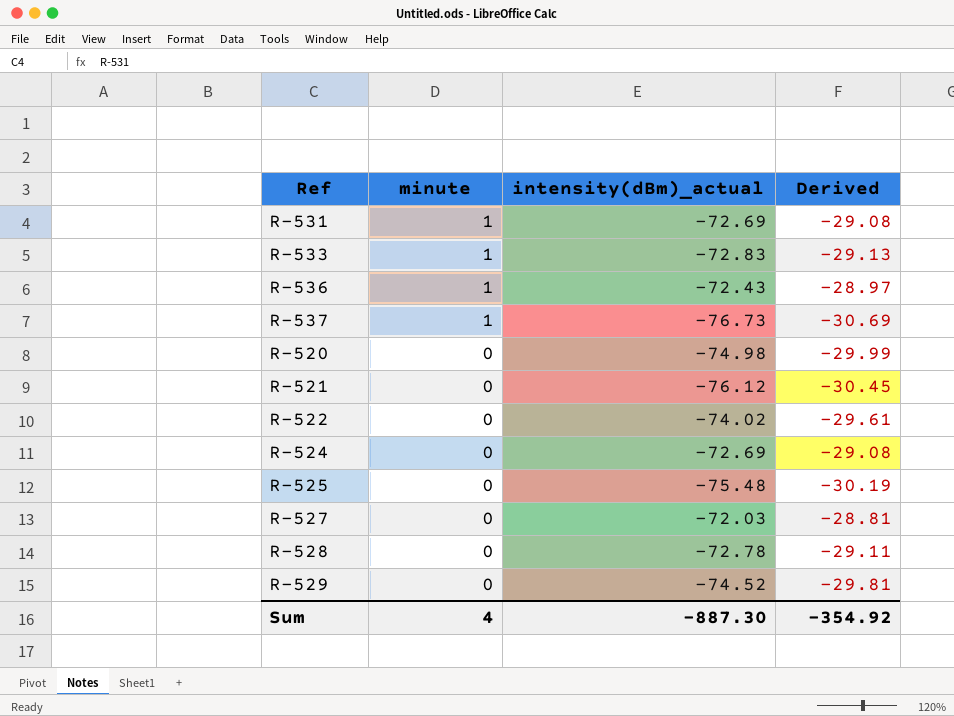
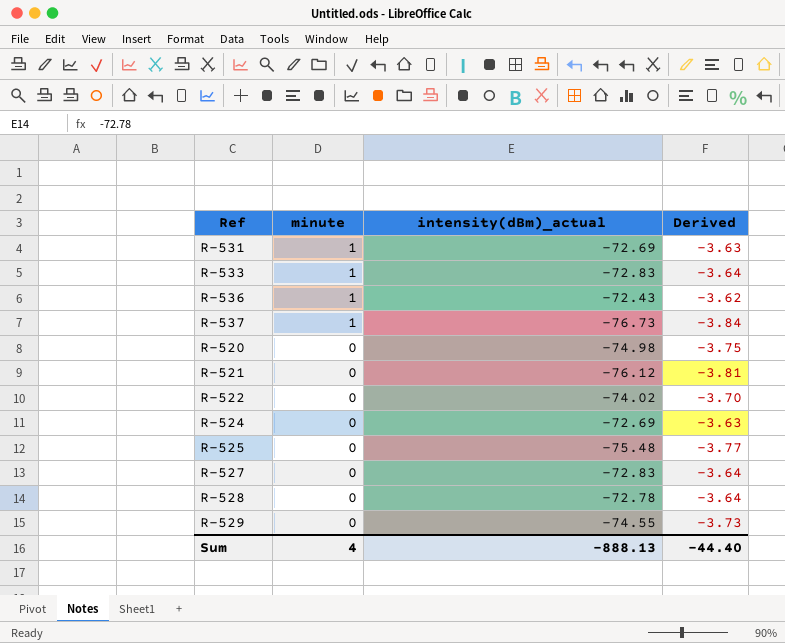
column Derived | formula: [intensity(dBm)_actual] * 0.4 -> [intensity(dBm)_actual] * 0.05
R-527 | intensity(dBm)_actual: -72.03 -> -72.83
R-529 | intensity(dBm)_actual: -74.52 -> -74.55
Sum | intensity(dBm)_actual: -887.30 -> -888.13
Sum | Derived: -354.92 -> -44.40

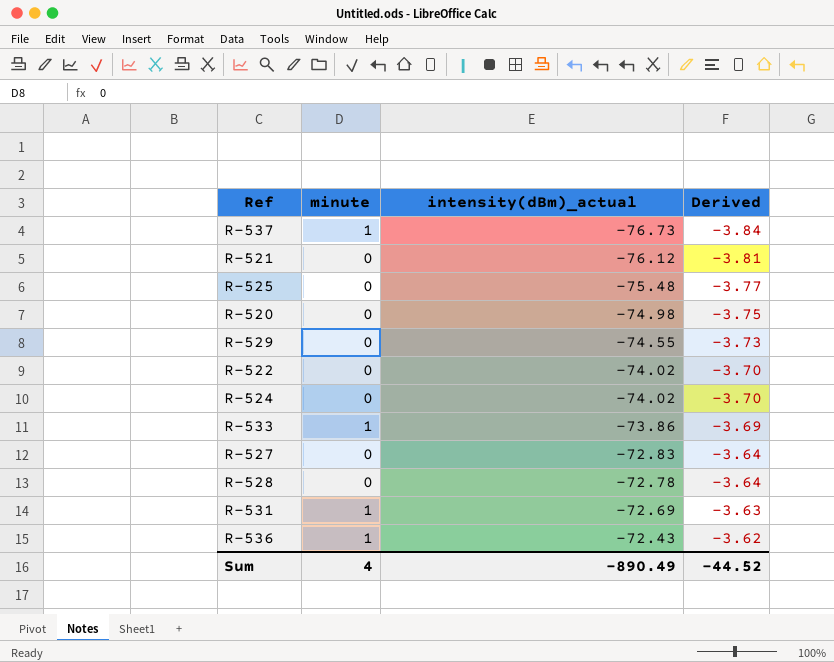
row order: minute descending -> intensity(dBm)_actual ascending
R-524 | intensity(dBm)_actual: -72.69 -> -74.02
R-524 | Derived: -3.63 -> -3.70
R-533 | intensity(dBm)_actual: -72.83 -> -73.86
R-533 | Derived: -3.64 -> -3.69
Sum | intensity(dBm)_actual: -888.13 -> -890.49
Sum | Derived: -44.40 -> -44.52

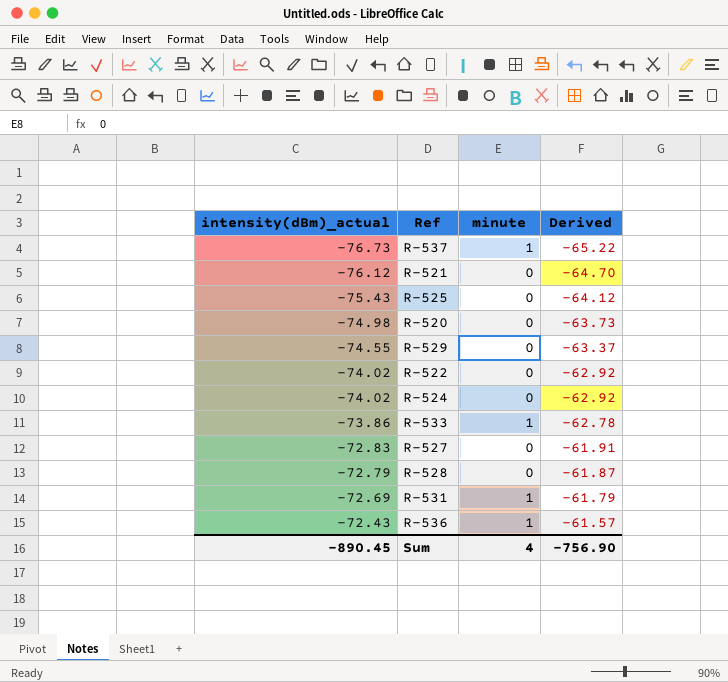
column intensity(dBm)_actual | position: 3 -> 1
column Derived | formula: [intensity(dBm)_actual] * 0.05 -> [intensity(dBm)_actual] * 0.85
R-525 | intensity(dBm)_actual: -75.48 -> -75.43
R-528 | intensity(dBm)_actual: -72.78 -> -72.79
Sum | intensity(dBm)_actual: -890.49 -> -890.45
Sum | Derived: -44.52 -> -756.90

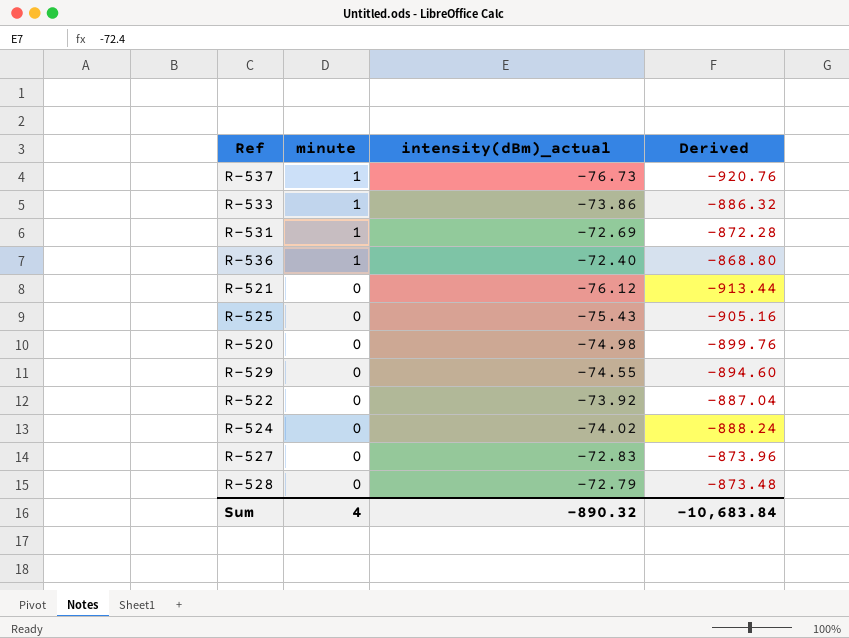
row order: intensity(dBm)_actual ascending -> minute descending
column intensity(dBm)_actual | position: 1 -> 3
column Derived | formula: [intensity(dBm)_actual] * 0.85 -> [intensity(dBm)_actual] * 12
R-536 | intensity(dBm)_actual: -72.43 -> -72.40
R-522 | intensity(dBm)_actual: -74.02 -> -73.92
Sum | intensity(dBm)_actual: -890.45 -> -890.32
Sum | Derived: -756.90 -> -10,683.84

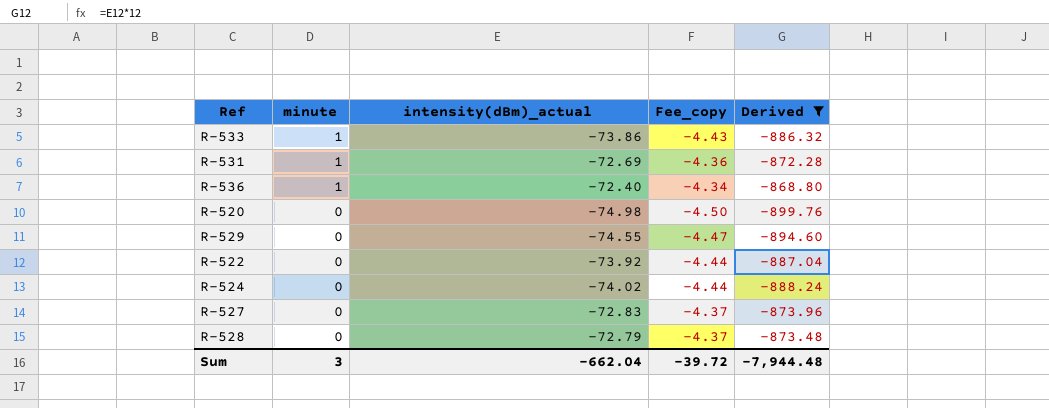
filter: none -> Derived >= -899.76
column Fee_copy | formula: none -> [intensity(dBm)_actual] * 0.06
Sum | minute: 4 -> 3
Sum | intensity(dBm)_actual: -890.32 -> -662.04
Sum | Derived: -10,683.84 -> -7,944.48

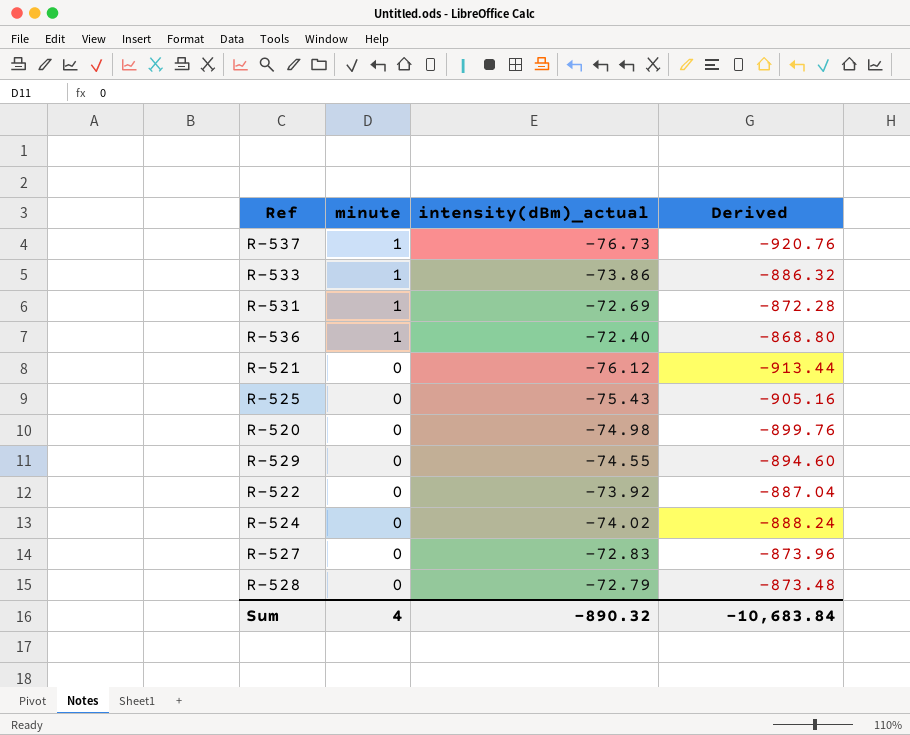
filter: Derived >= -899.76 -> none
column Fee_copy | formula: [intensity(dBm)_actual] * 0.06 -> none
Sum | minute: 3 -> 4
Sum | intensity(dBm)_actual: -662.04 -> -890.32
Sum | Derived: -7,944.48 -> -10,683.84

